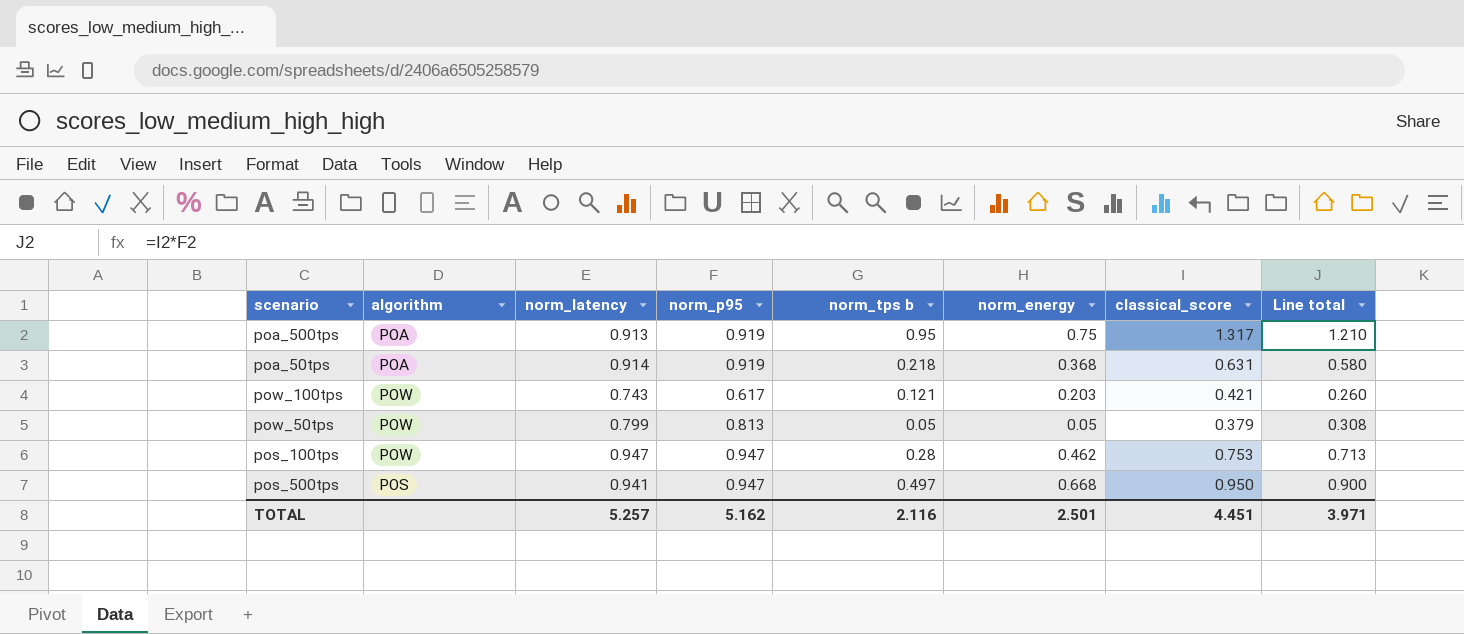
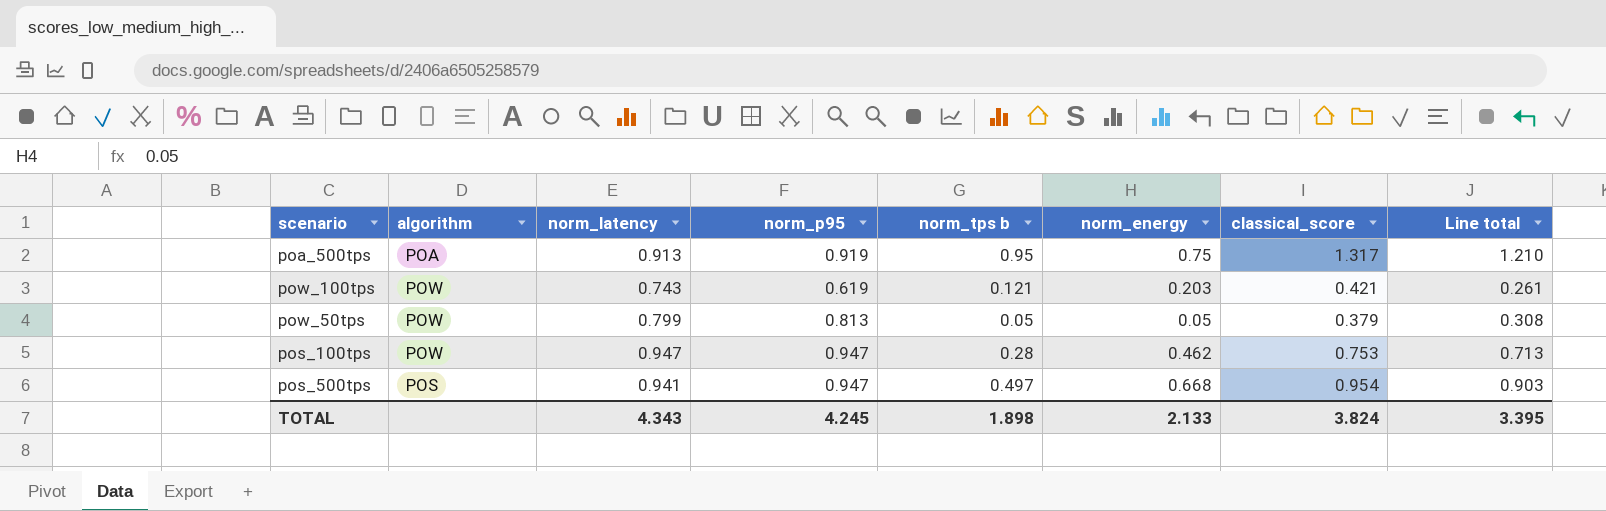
row poa_50tps: POA | 0.914 | 0.919 | 0.218 | 0.368 | 0.631 | 0.580 -> none
pow_100tps | norm_p95: 0.617 -> 0.619
pow_100tps | Line total: 0.260 -> 0.261
pos_500tps | classical_score: 0.950 -> 0.954
pos_500tps | Line total: 0.900 -> 0.903
TOTAL | norm_latency: 5.257 -> 4.343
TOTAL | norm_p95: 5.162 -> 4.245
TOTAL | norm_tps b: 2.116 -> 1.898
TOTAL | norm_energy: 2.501 -> 2.133
TOTAL | classical_score: 4.451 -> 3.824
TOTAL | Line total: 3.971 -> 3.395

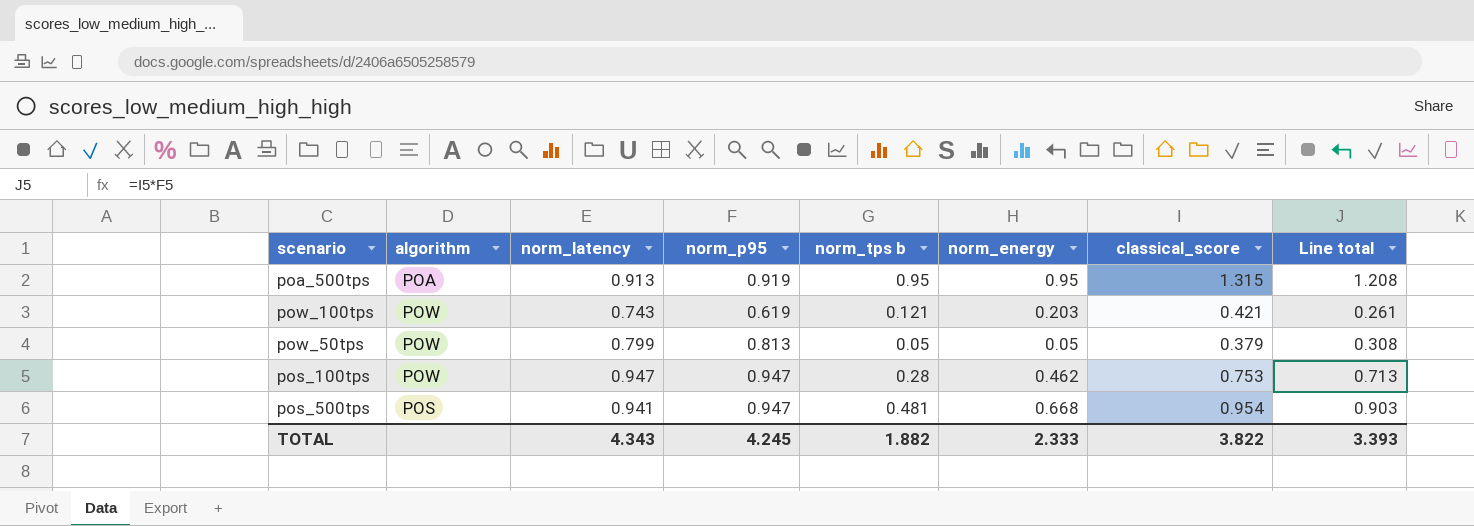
poa_500tps | norm_energy: 0.75 -> 0.95
poa_500tps | classical_score: 1.317 -> 1.315
poa_500tps | Line total: 1.210 -> 1.208
pos_500tps | norm_tps b: 0.497 -> 0.481
TOTAL | norm_tps b: 1.898 -> 1.882
TOTAL | norm_energy: 2.133 -> 2.333
TOTAL | classical_score: 3.824 -> 3.822
TOTAL | Line total: 3.395 -> 3.393

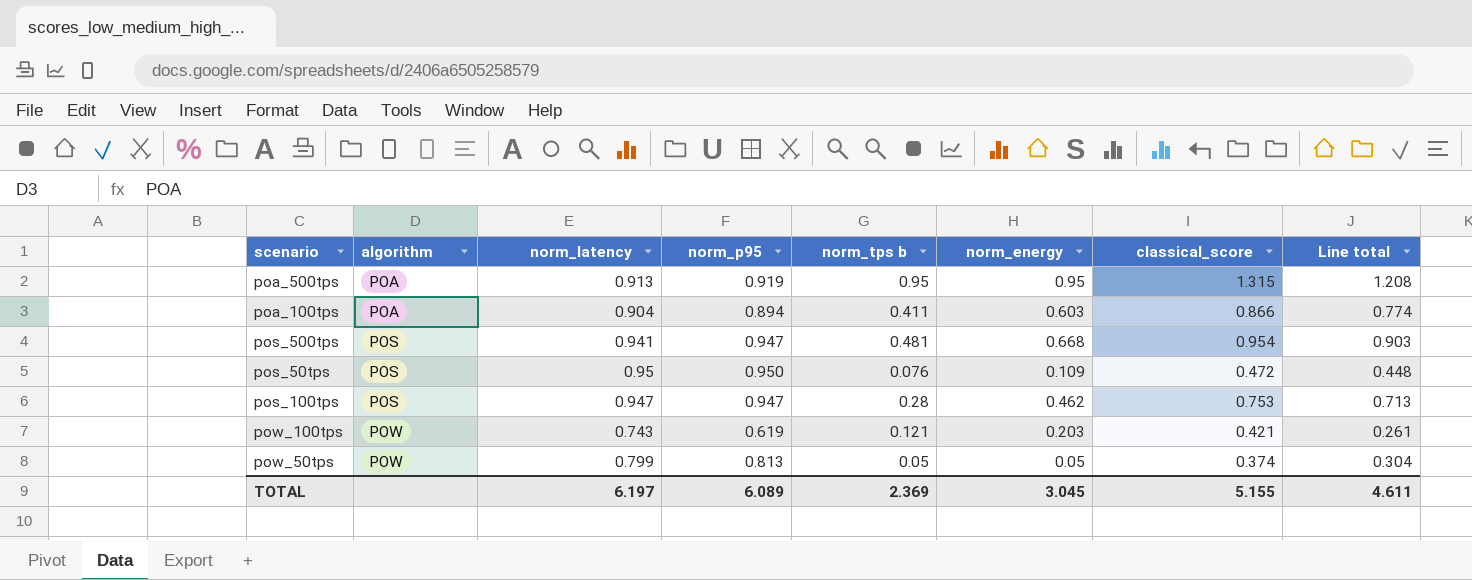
row order: none -> algorithm ascending
row poa_100tps: none -> POA | 0.904 | 0.894 | 0.411 | 0.603 | 0.866 | 0.774
row pos_50tps: none -> POS | 0.95 | 0.950 | 0.076 | 0.109 | 0.472 | 0.448
pos_100tps | algorithm: POW -> POS
pow_50tps | classical_score: 0.379 -> 0.374
pow_50tps | Line total: 0.308 -> 0.304
TOTAL | norm_latency: 4.343 -> 6.197
TOTAL | norm_p95: 4.245 -> 6.089
TOTAL | norm_tps b: 1.882 -> 2.369
TOTAL | norm_energy: 2.333 -> 3.045
TOTAL | classical_score: 3.822 -> 5.155
TOTAL | Line total: 3.393 -> 4.611

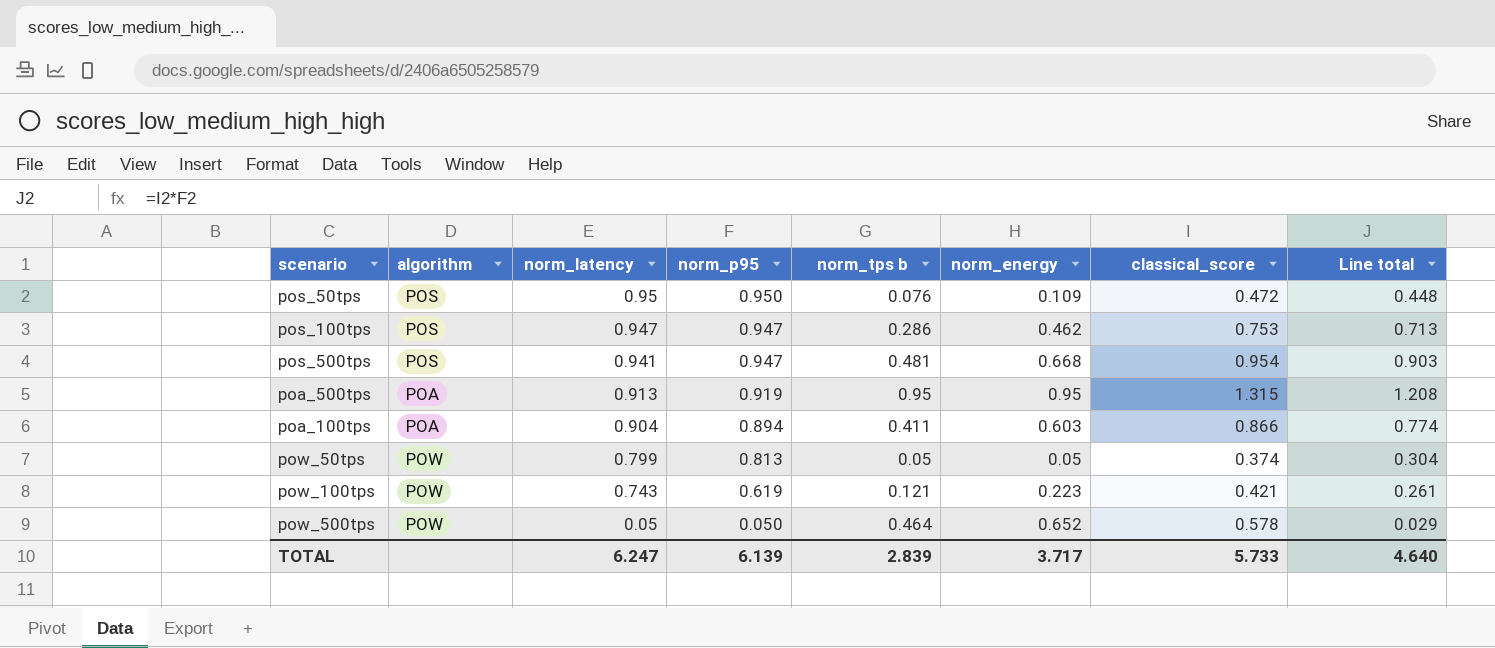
row order: algorithm ascending -> norm_latency descending
pos_100tps | norm_tps b: 0.28 -> 0.286
pow_100tps | norm_energy: 0.203 -> 0.223
row pow_500tps: none -> POW | 0.05 | 0.050 | 0.464 | 0.652 | 0.578 | 0.029
TOTAL | norm_latency: 6.197 -> 6.247
TOTAL | norm_p95: 6.089 -> 6.139
TOTAL | norm_tps b: 2.369 -> 2.839
TOTAL | norm_energy: 3.045 -> 3.717
TOTAL | classical_score: 5.155 -> 5.733
TOTAL | Line total: 4.611 -> 4.640

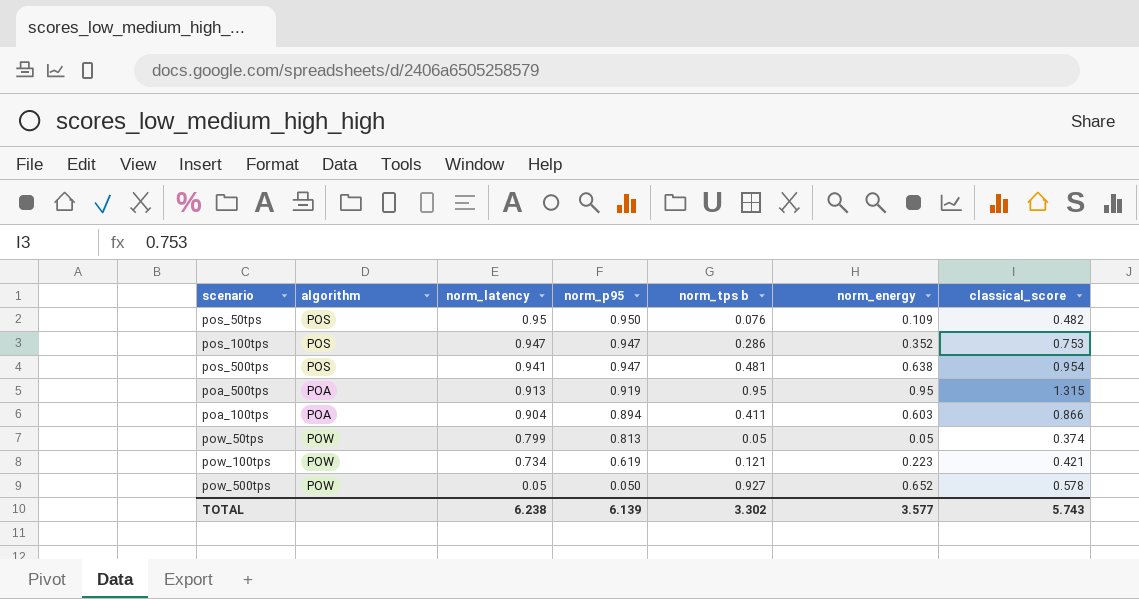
column Line total | formula: [norm_p95] * [classical_score] -> none
pos_50tps | classical_score: 0.472 -> 0.482
pos_100tps | norm_energy: 0.462 -> 0.352
pos_500tps | norm_energy: 0.668 -> 0.638
pow_100tps | norm_latency: 0.743 -> 0.734
pow_500tps | norm_tps b: 0.464 -> 0.927
TOTAL | norm_latency: 6.247 -> 6.238
TOTAL | norm_tps b: 2.839 -> 3.302
TOTAL | norm_energy: 3.717 -> 3.577
TOTAL | classical_score: 5.733 -> 5.743

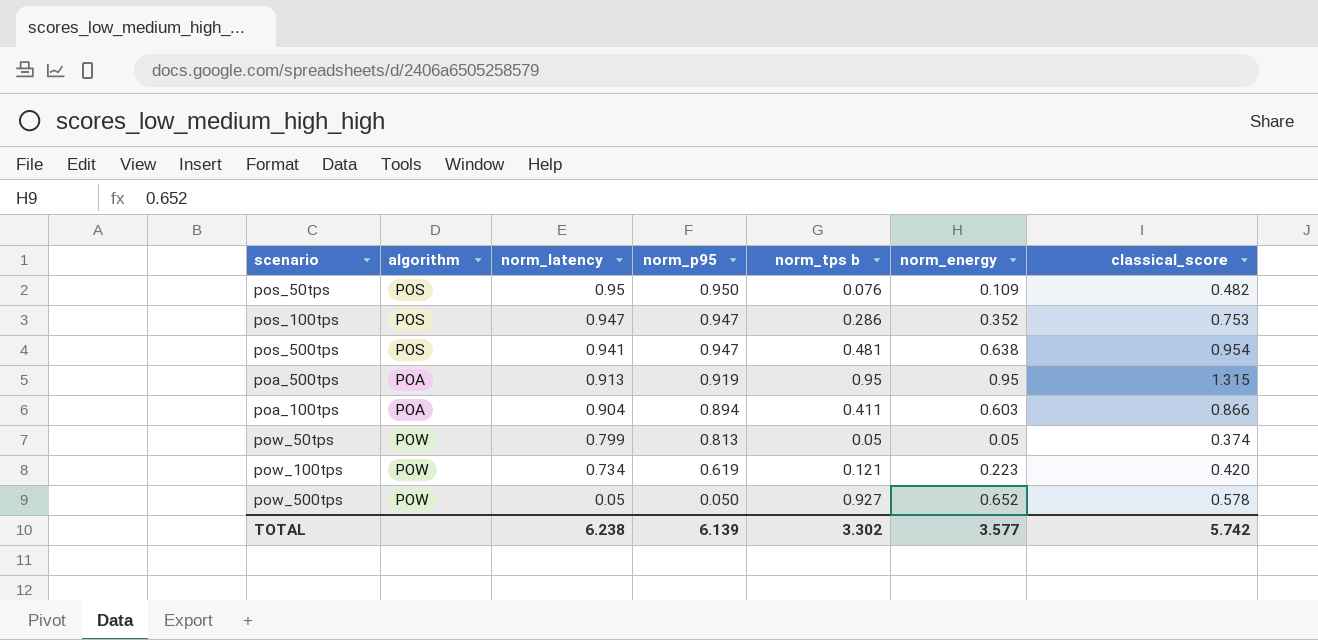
pow_100tps | classical_score: 0.421 -> 0.420
TOTAL | classical_score: 5.743 -> 5.742

